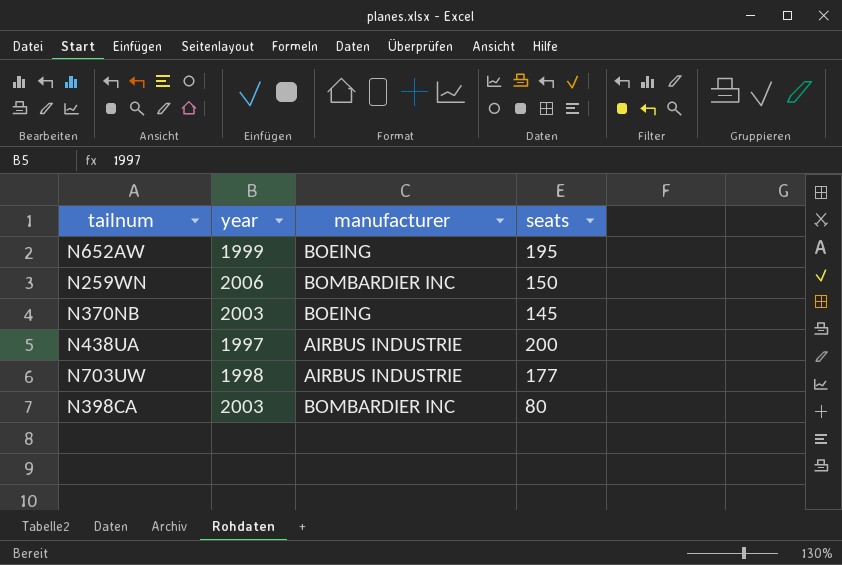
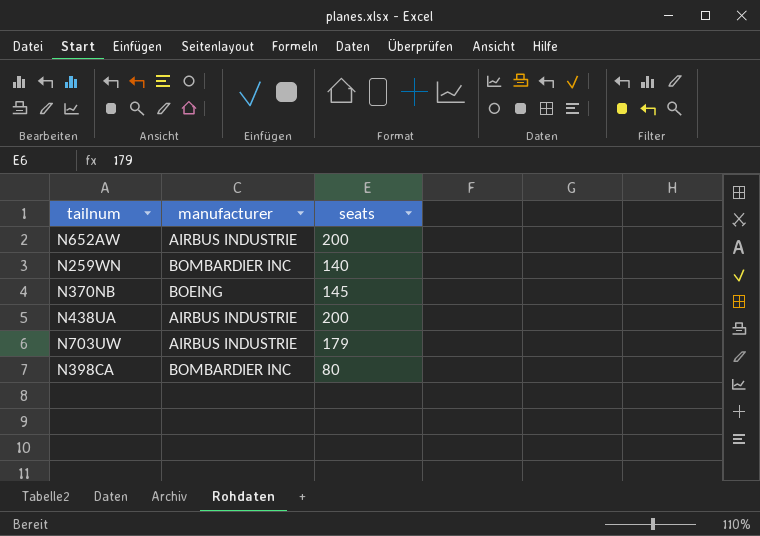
column year | position: 2 -> none
N652AW | manufacturer: BOEING -> AIRBUS INDUSTRIE
N652AW | seats: 195 -> 200
N259WN | seats: 150 -> 140
N703UW | seats: 177 -> 179

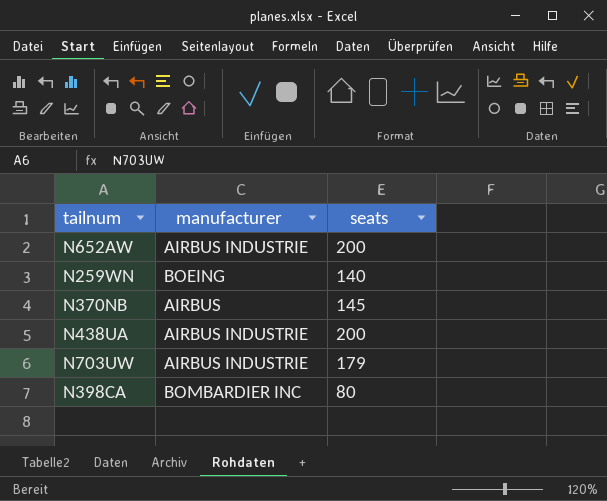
N259WN | manufacturer: BOMBARDIER INC -> BOEING
N370NB | manufacturer: BOEING -> AIRBUS

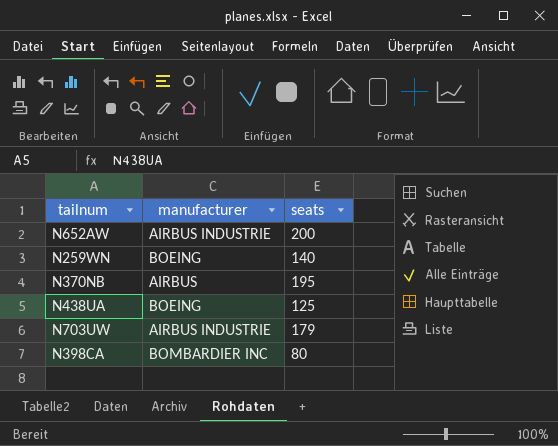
N370NB | seats: 145 -> 195
N438UA | manufacturer: AIRBUS INDUSTRIE -> BOEING
N438UA | seats: 200 -> 125

